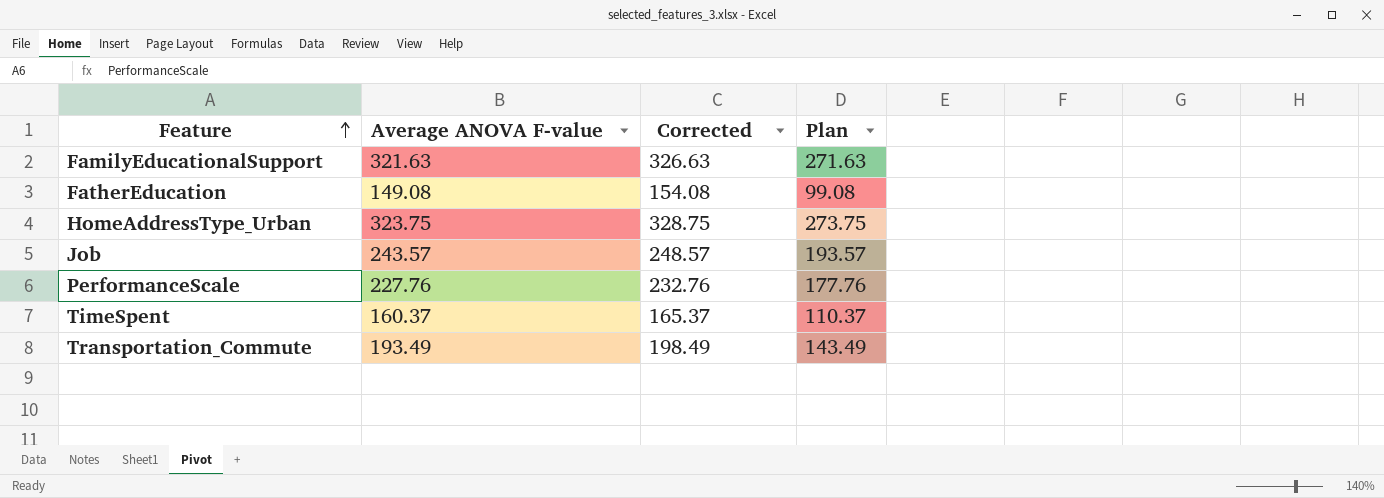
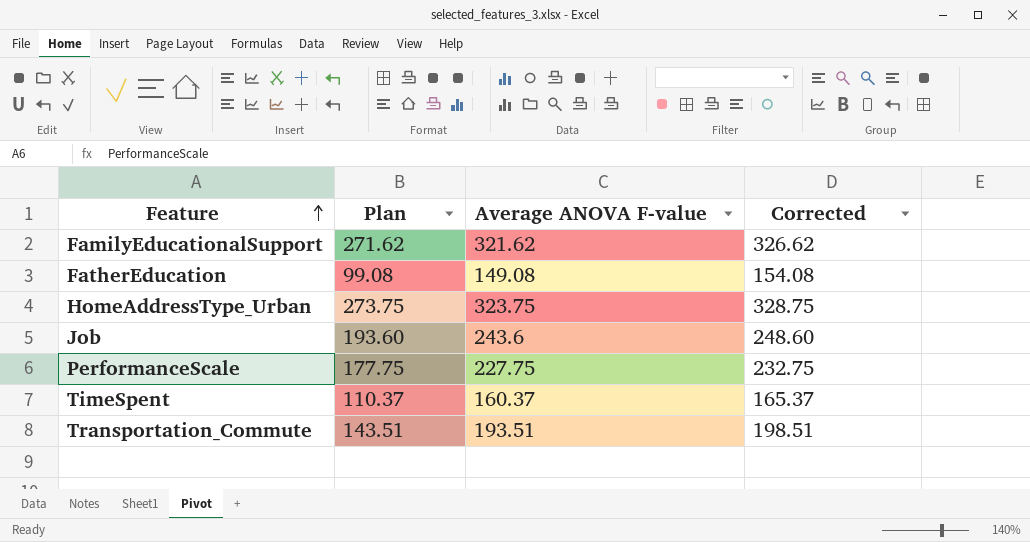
column Plan | position: 4 -> 2
FamilyEducationalSupport | Plan: 271.63 -> 271.62
FamilyEducationalSupport | Average ANOVA F-value: 321.63 -> 321.62
FamilyEducationalSupport | Corrected: 326.63 -> 326.62
Job | Plan: 193.57 -> 193.60
Job | Average ANOVA F-value: 243.57 -> 243.6
Job | Corrected: 248.57 -> 248.60
PerformanceScale | Plan: 177.76 -> 177.75
PerformanceScale | Average ANOVA F-value: 227.76 -> 227.75
PerformanceScale | Corrected: 232.76 -> 232.75
Transportation_Commute | Plan: 143.49 -> 143.51
Transportation_Commute | Average ANOVA F-value: 193.49 -> 193.51
Transportation_Commute | Corrected: 198.49 -> 198.51

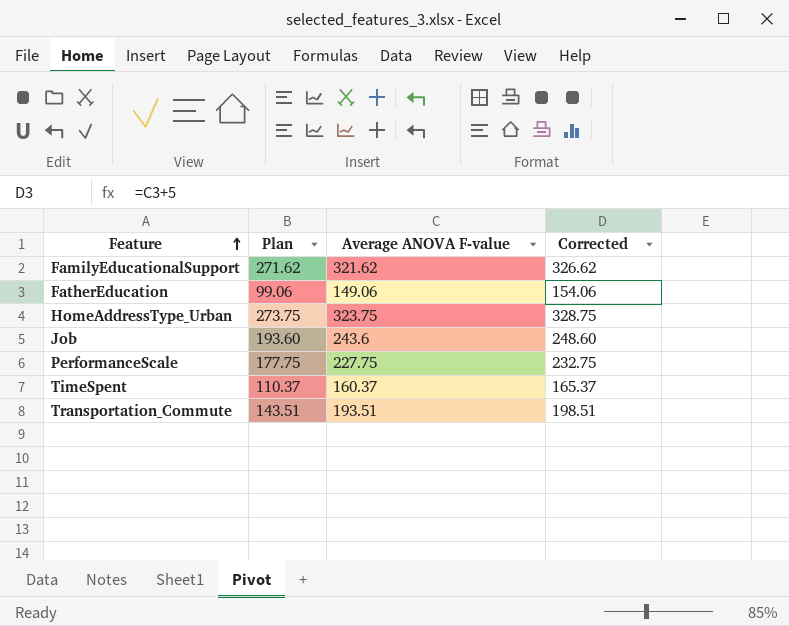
FatherEducation | Plan: 99.08 -> 99.06
FatherEducation | Average ANOVA F-value: 149.08 -> 149.06
FatherEducation | Corrected: 154.08 -> 154.06

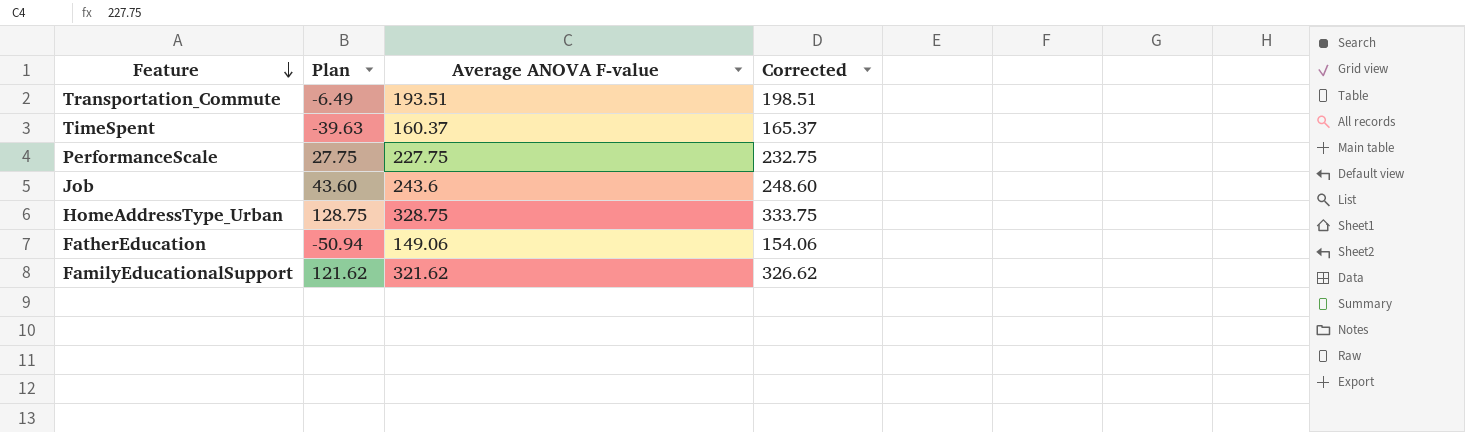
row order: Feature ascending -> Feature descending
column Plan | formula: [Average ANOVA F-value] - 50 -> [Average ANOVA F-value] - 200
HomeAddressType_Urban | Average ANOVA F-value: 323.75 -> 328.75
HomeAddressType_Urban | Corrected: 328.75 -> 333.75

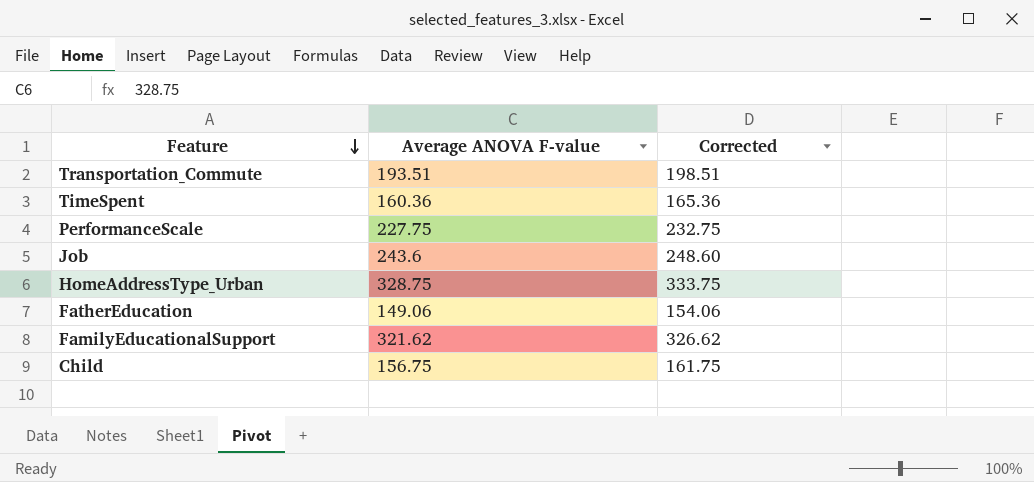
column Plan | formula: [Average ANOVA F-value] - 200 -> none
TimeSpent | Average ANOVA F-value: 160.37 -> 160.36
TimeSpent | Corrected: 165.37 -> 165.36
row Child: none -> 156.75 | 161.75

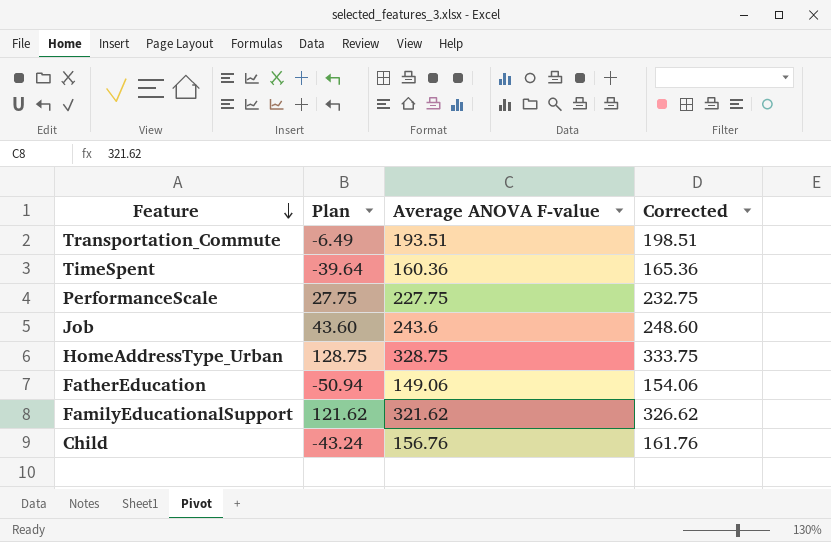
column Plan | formula: none -> [Average ANOVA F-value] - 200
Child | Average ANOVA F-value: 156.75 -> 156.76
Child | Corrected: 161.75 -> 161.76

